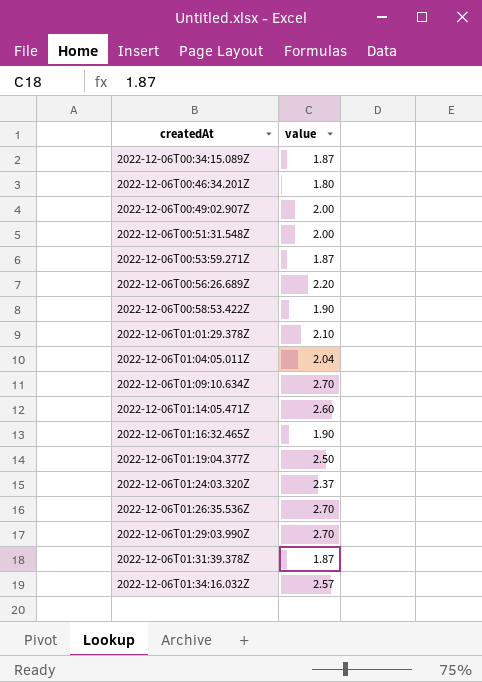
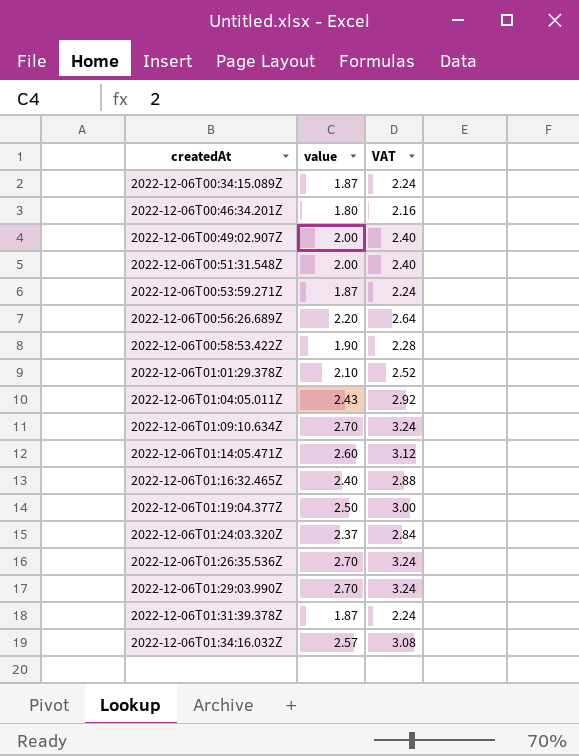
column VAT | formula: none -> [value] * 1.2
2022-12-06T01:04:05.011Z | value: 2.04 -> 2.43
2022-12-06T01:16:32.465Z | value: 1.90 -> 2.40

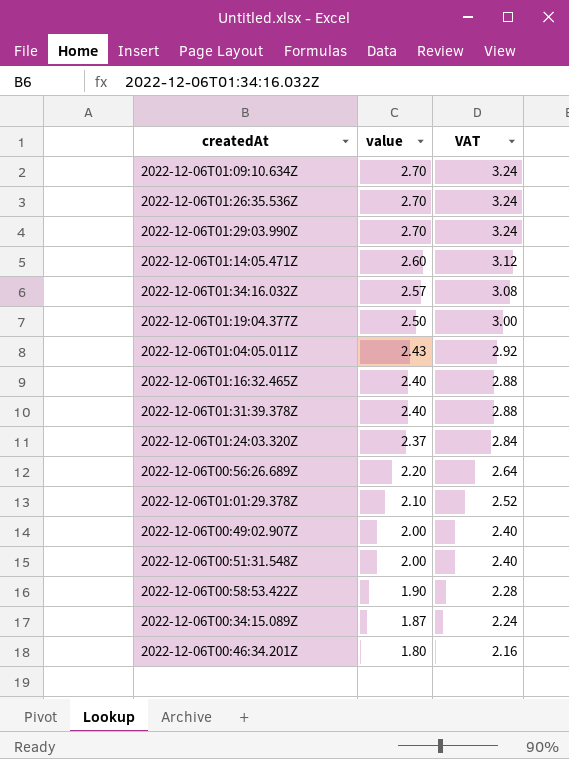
row order: createdAt ascending -> value descending
row 2022-12-06T00:53:59.271Z: 1.87 | 2.24 -> none
2022-12-06T01:31:39.378Z | value: 1.87 -> 2.40
2022-12-06T01:31:39.378Z | VAT: 2.24 -> 2.88

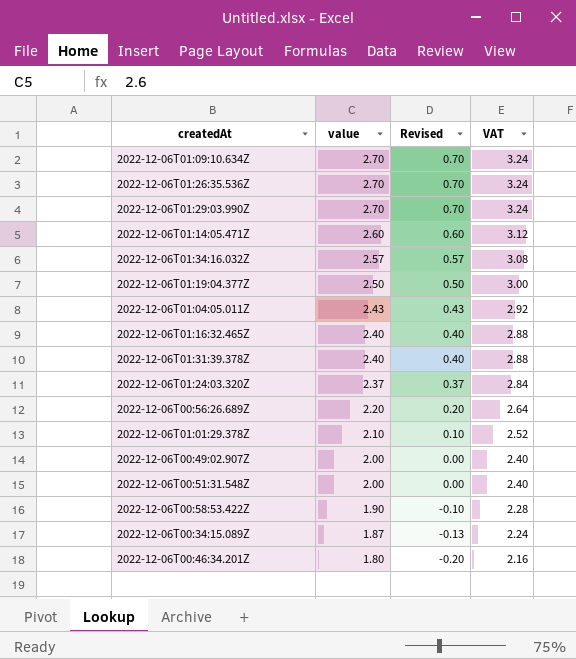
column Revised | formula: none -> [value] - 2

